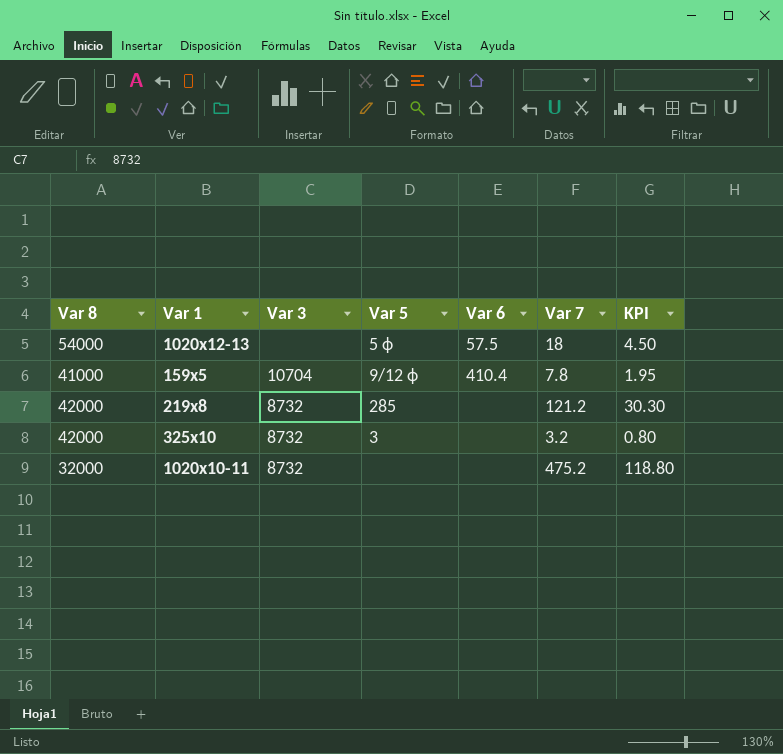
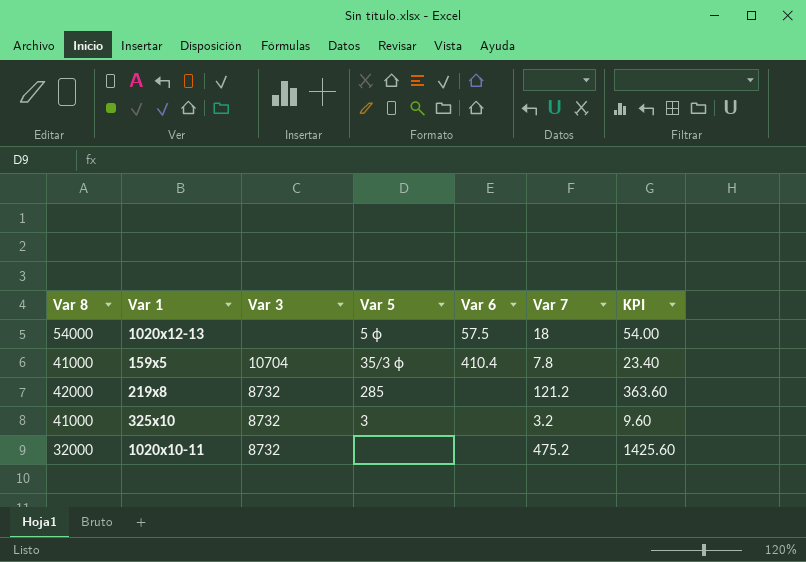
column KPI | formula: [Var 7] * 0.25 -> [Var 7] * 3
159х5 | Var 5: 9/12 ф -> 35/3 ф
325х10 | Var 8: 42000 -> 41000

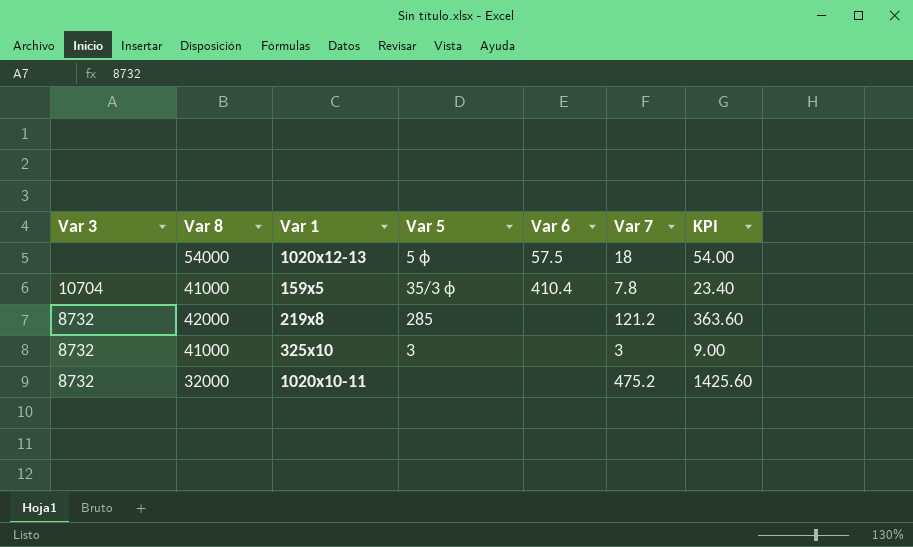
column Var 3 | position: 3 -> 1
325х10 | Var 7: 3.2 -> 3
325х10 | KPI: 9.60 -> 9.00

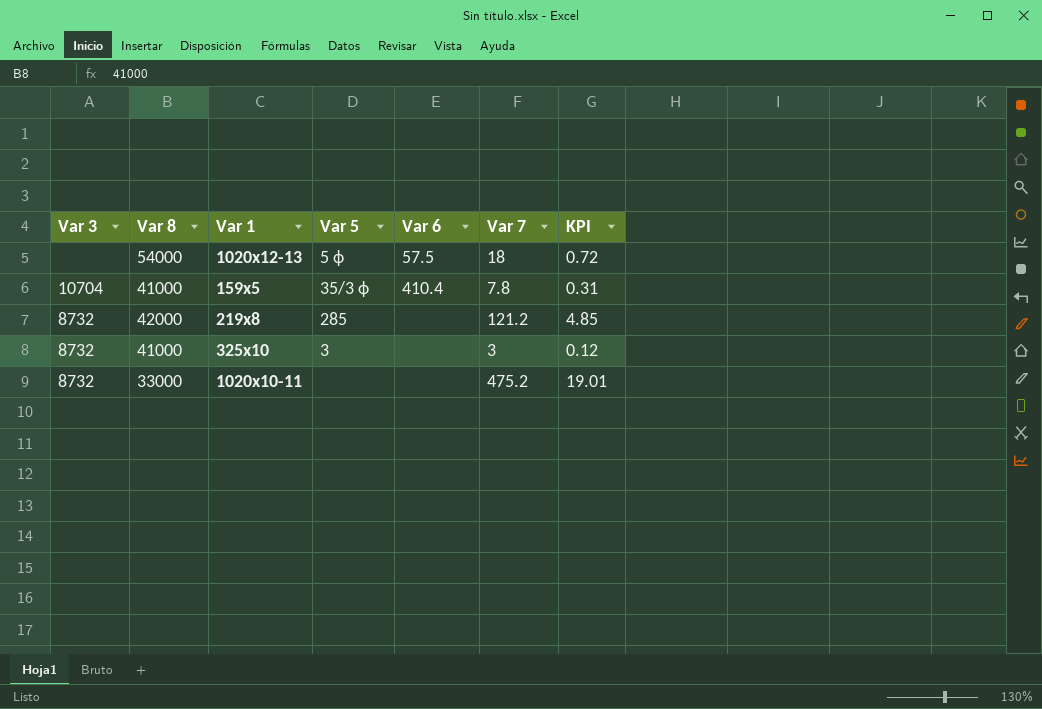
column KPI | formula: [Var 7] * 3 -> [Var 7] * 0.04
1020х10-11 | Var 8: 32000 -> 33000

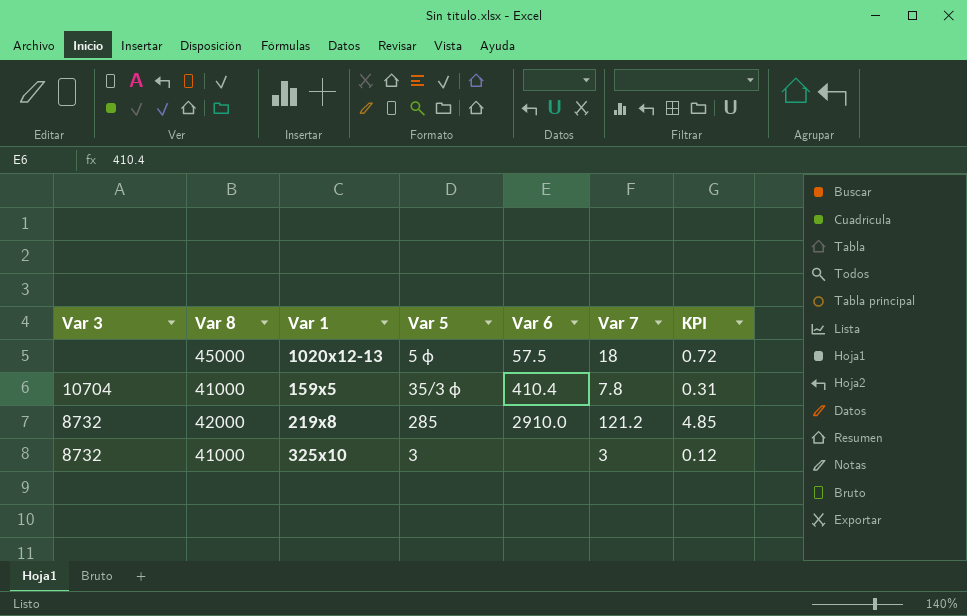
row 1020х10-11: 8732 | 33000 | none | none | 475.2 | 19.01 -> none
1020х12-13 | Var 8: 54000 -> 45000
219х8 | Var 6: none -> 2910.0

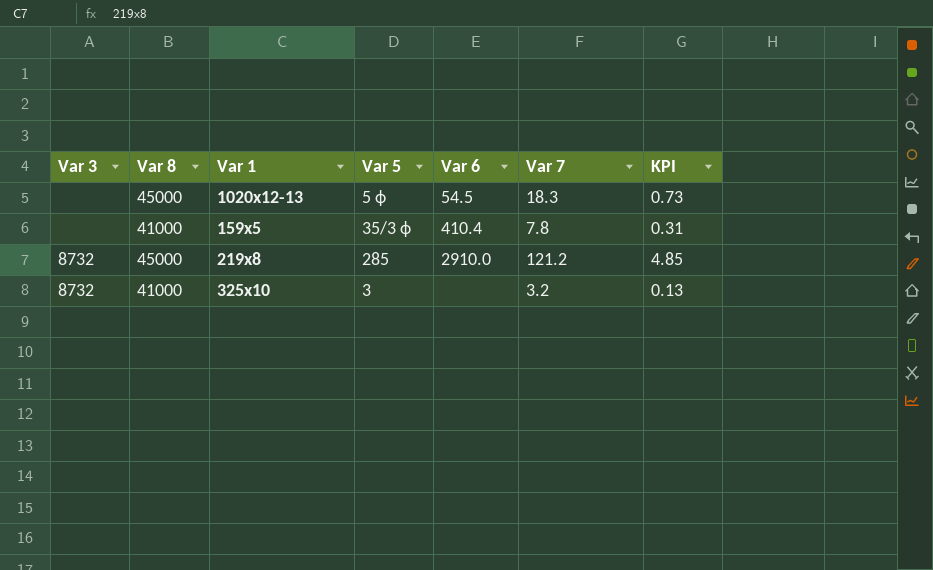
1020х12-13 | Var 6: 57.5 -> 54.5
1020х12-13 | Var 7: 18 -> 18.3
1020х12-13 | KPI: 0.72 -> 0.73
159х5 | Var 3: 10704 -> none
219х8 | Var 8: 42000 -> 45000
325х10 | Var 7: 3 -> 3.2
325х10 | KPI: 0.12 -> 0.13

